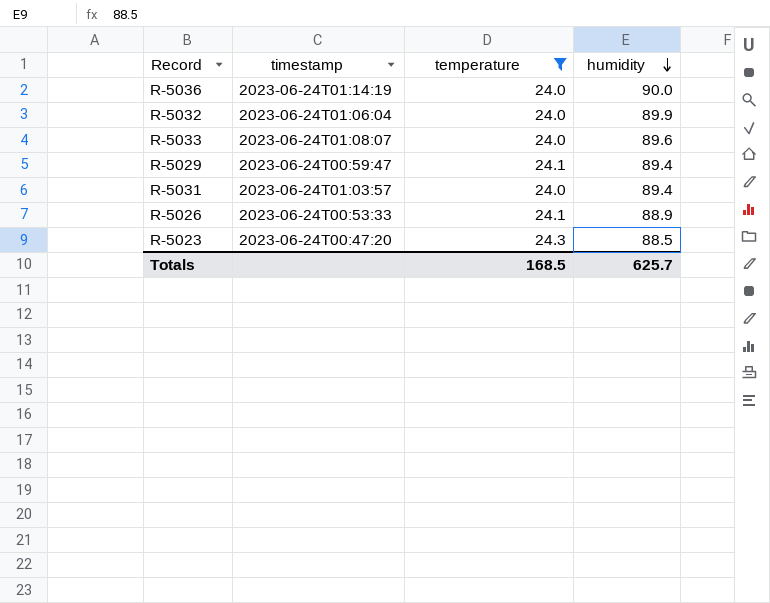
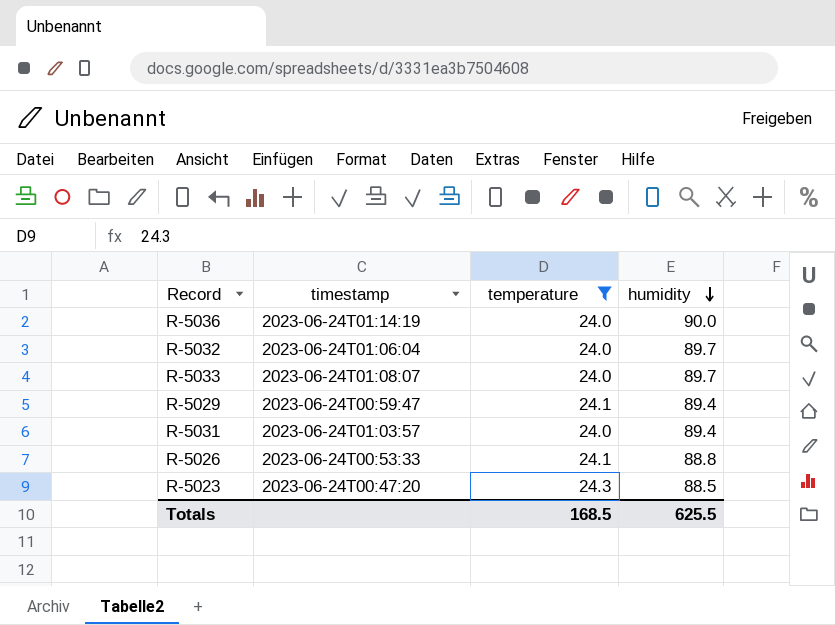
R-5032 | humidity: 89.9 -> 89.7
R-5033 | humidity: 89.6 -> 89.7
R-5026 | humidity: 88.9 -> 88.8
Totals | humidity: 625.7 -> 625.5

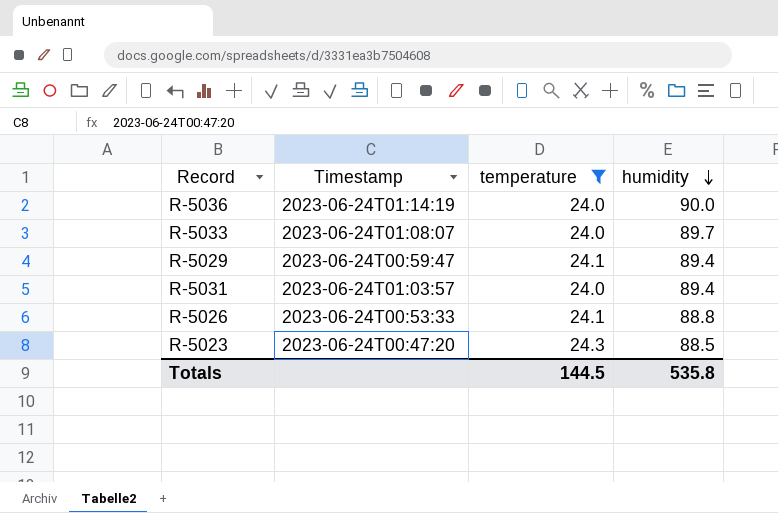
column name: timestamp -> Timestamp
row R-5032: 2023-06-24T01:06:04 | 24.0 | 89.7 -> none
Totals | temperature: 168.5 -> 144.5
Totals | humidity: 625.5 -> 535.8

